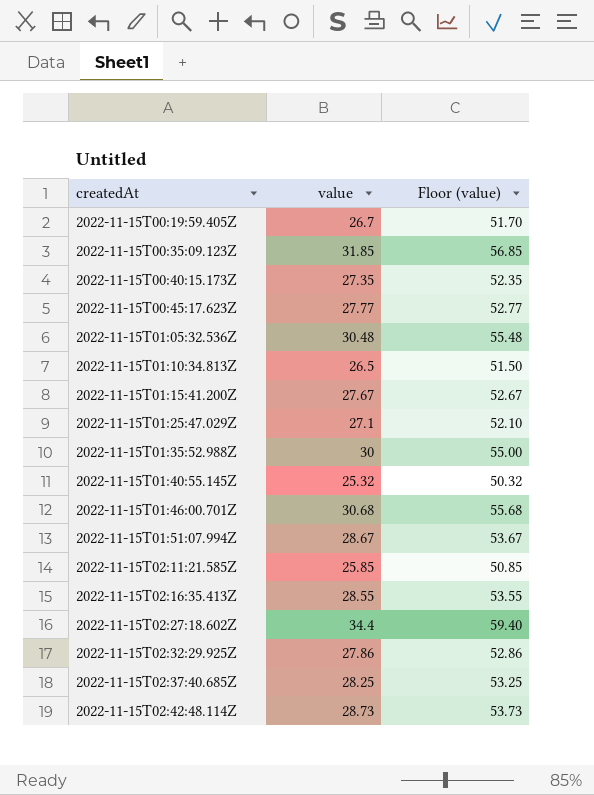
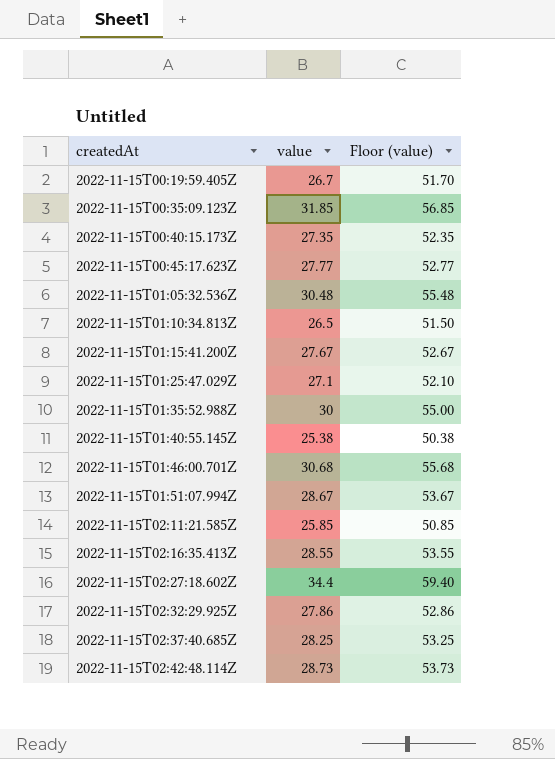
2022-11-15T01:40:55.145Z | value: 25.32 -> 25.38
2022-11-15T01:40:55.145Z | Floor (value): 50.32 -> 50.38

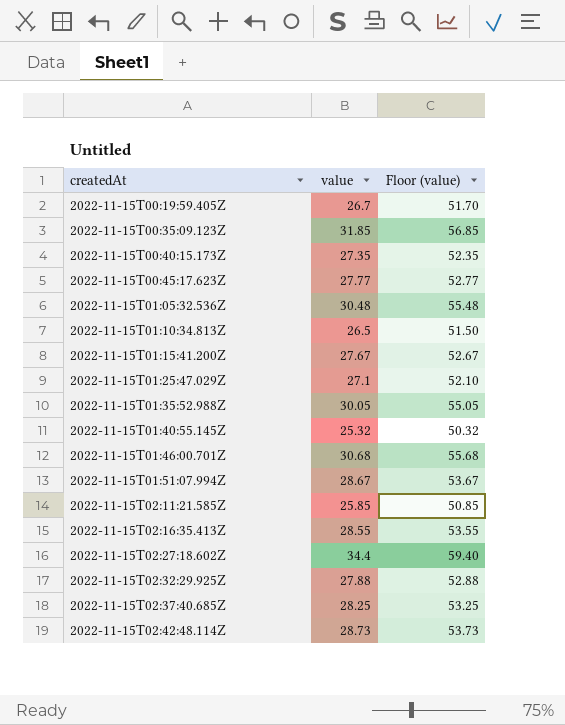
2022-11-15T01:35:52.988Z | value: 30 -> 30.05
2022-11-15T01:35:52.988Z | Floor (value): 55.00 -> 55.05
2022-11-15T01:40:55.145Z | value: 25.38 -> 25.32
2022-11-15T01:40:55.145Z | Floor (value): 50.38 -> 50.32
2022-11-15T02:32:29.925Z | value: 27.86 -> 27.88
2022-11-15T02:32:29.925Z | Floor (value): 52.86 -> 52.88

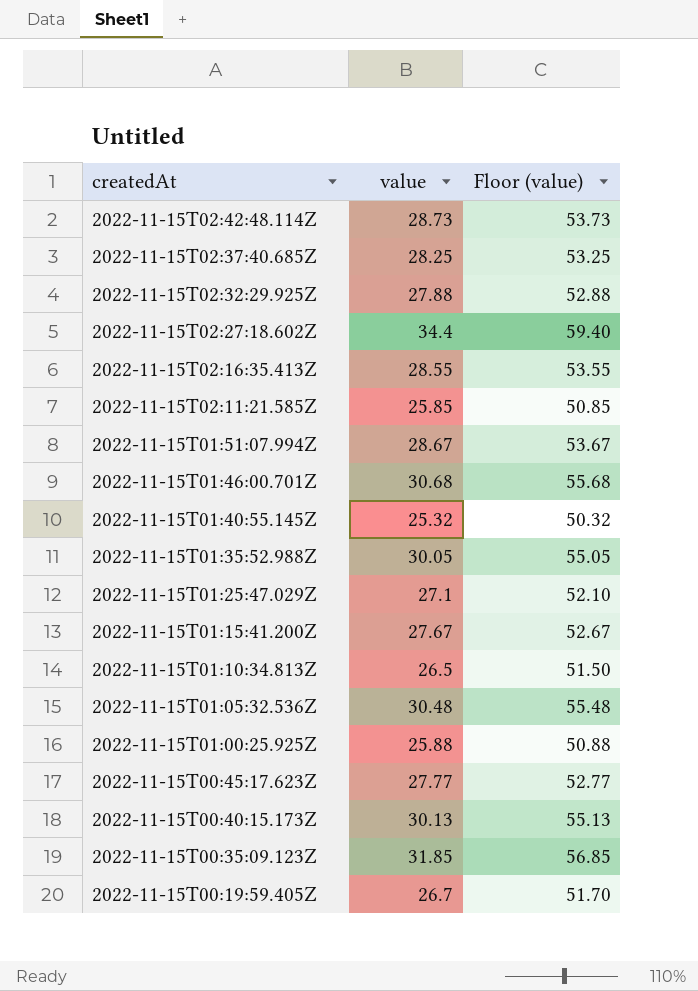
row order: createdAt ascending -> createdAt descending
row 2022-11-15T01:00:25.925Z: none -> 25.88 | 50.88
2022-11-15T00:40:15.173Z | value: 27.35 -> 30.13
2022-11-15T00:40:15.173Z | Floor (value): 52.35 -> 55.13

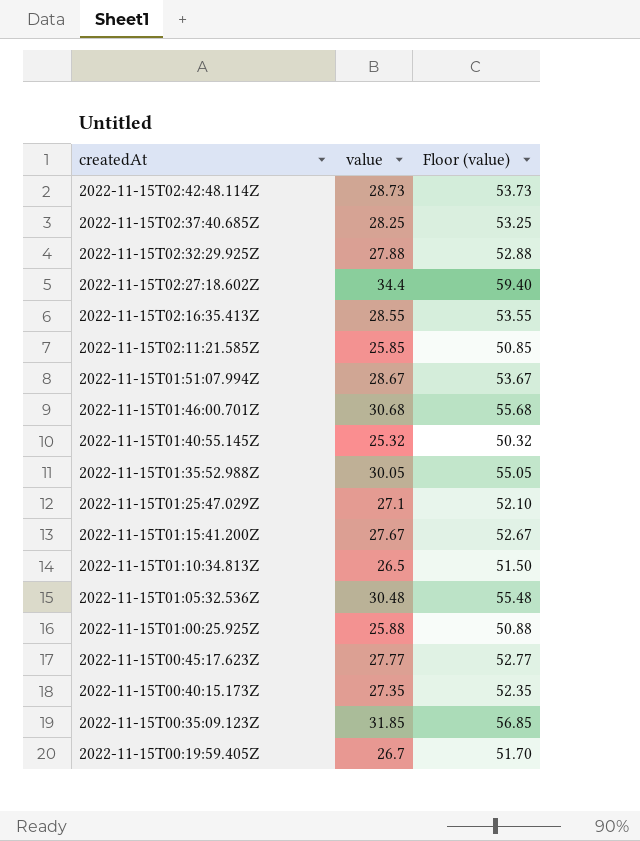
2022-11-15T00:40:15.173Z | value: 30.13 -> 27.35
2022-11-15T00:40:15.173Z | Floor (value): 55.13 -> 52.35

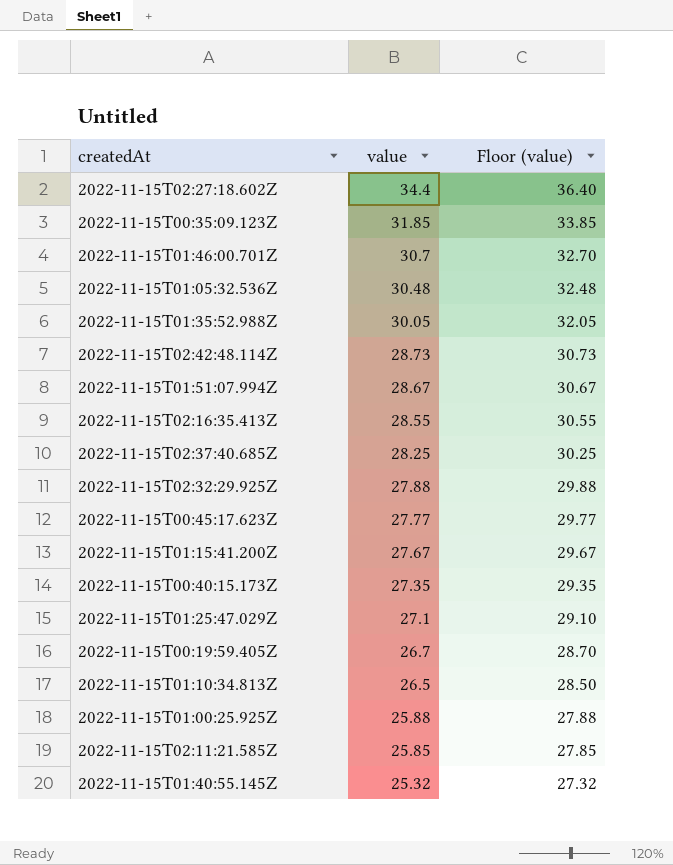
row order: createdAt descending -> value descending
column Floor (value) | formula: [value] + 25 -> [value] + 2
2022-11-15T01:46:00.701Z | value: 30.68 -> 30.7

